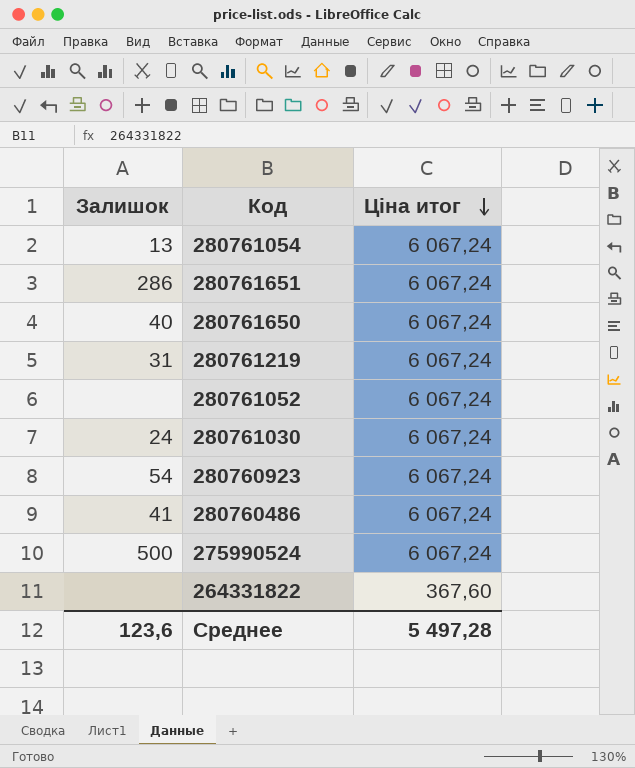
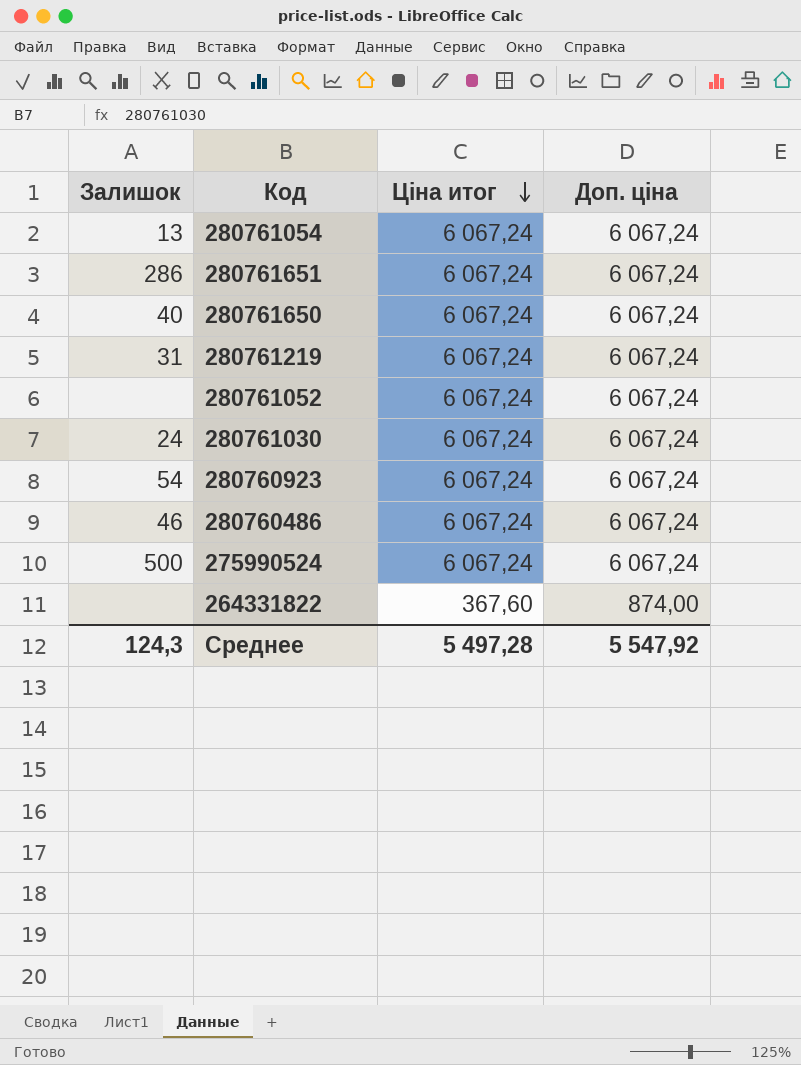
column Доп. ціна | position: none -> 4
280760486 | Залишок: 41 -> 46
Среднее | Залишок: 123,6 -> 124,3

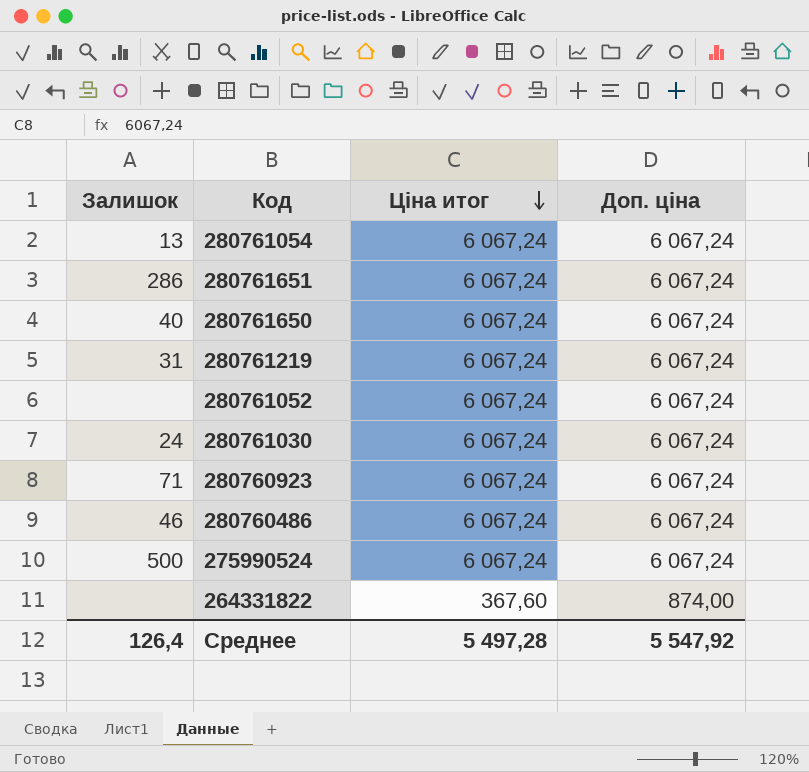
280760923 | Залишок: 54 -> 71
Среднее | Залишок: 124,3 -> 126,4

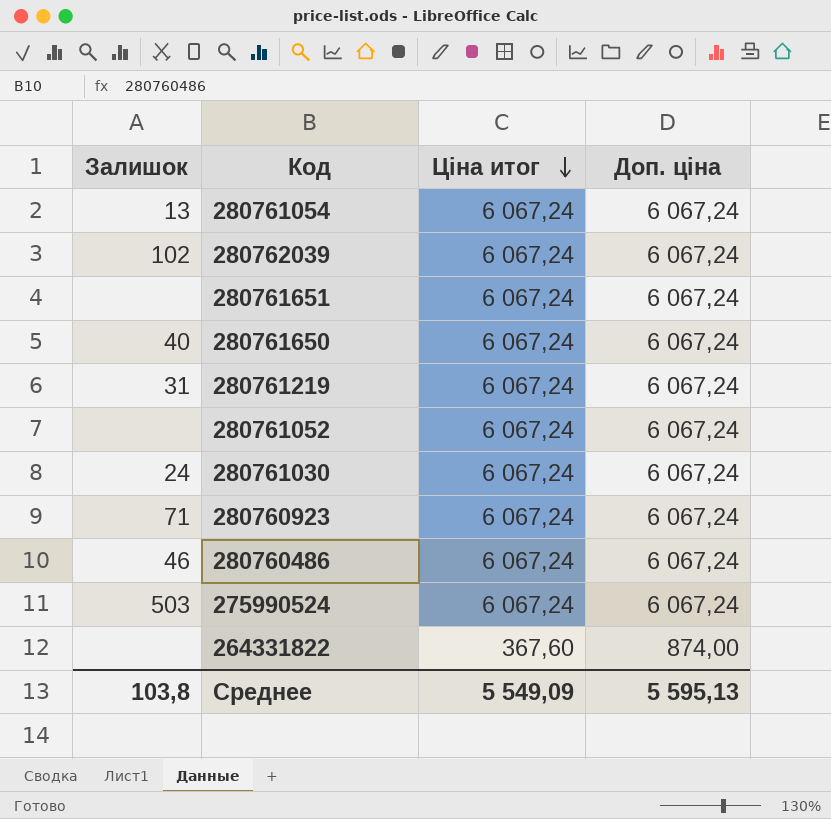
row 280762039: none -> 102 | 6 067,24 | 6 067,24
280761651 | Залишок: 286 -> none
275990524 | Залишок: 500 -> 503
Среднее | Залишок: 126,4 -> 103,8
Среднее | Ціна итог: 5 497,28 -> 5 549,09
Среднее | Доп. ціна: 5 547,92 -> 5 595,13

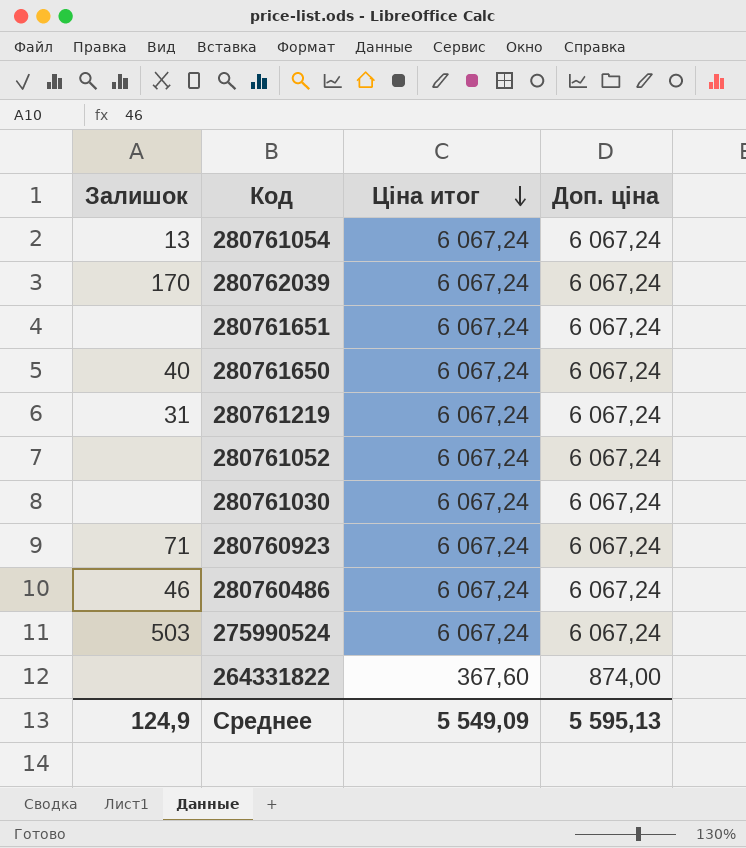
280762039 | Залишок: 102 -> 170
280761030 | Залишок: 24 -> none
Среднее | Залишок: 103,8 -> 124,9

